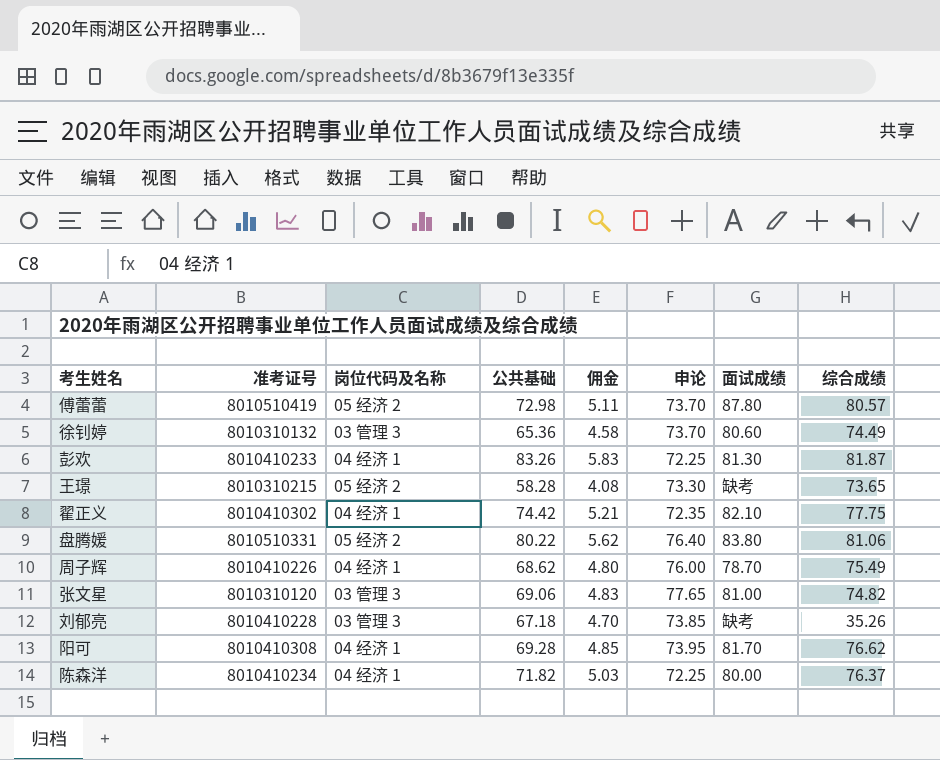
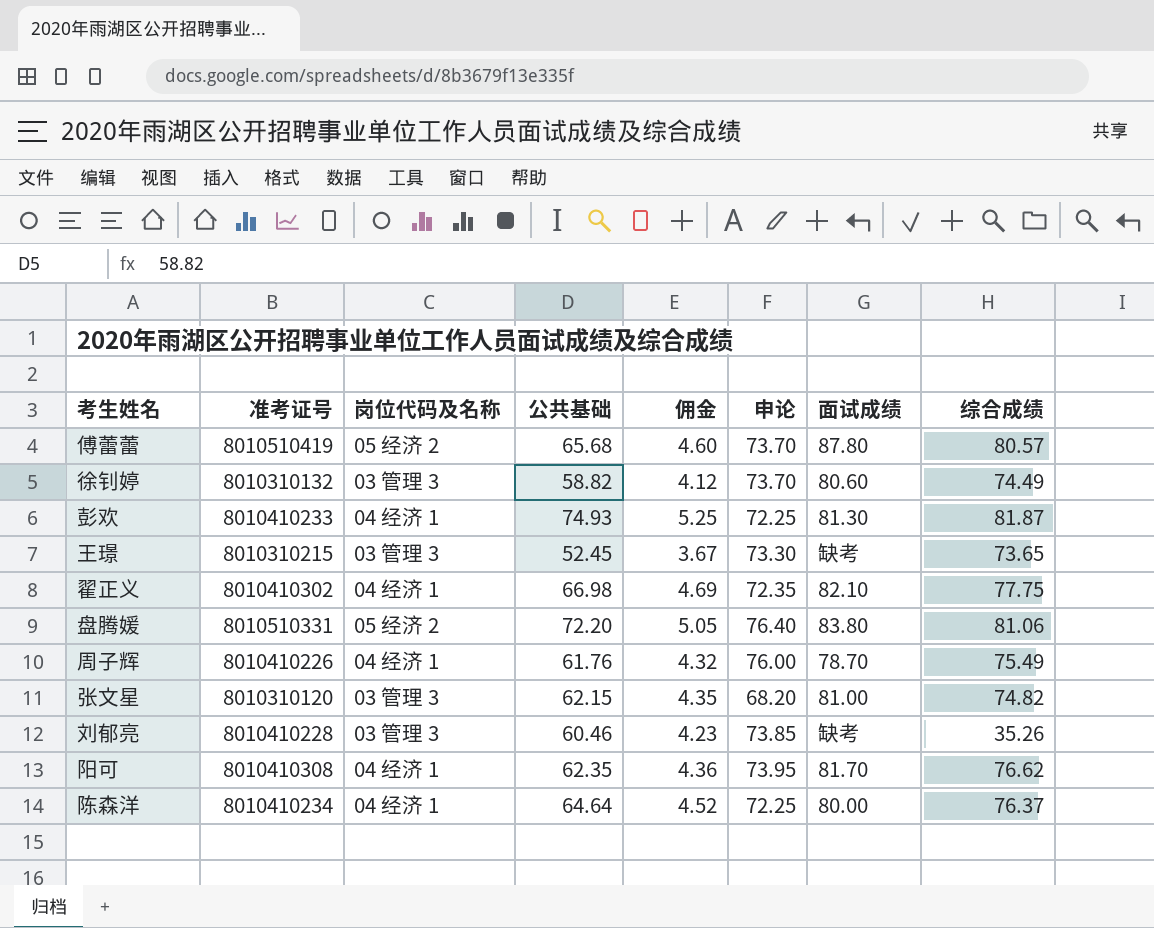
傅蕾蕾 | 公共基础: 72.98 -> 65.68
傅蕾蕾 | 佣金: 5.11 -> 4.60
徐钊婷 | 公共基础: 65.36 -> 58.82
徐钊婷 | 佣金: 4.58 -> 4.12
彭欢 | 公共基础: 83.26 -> 74.93
彭欢 | 佣金: 5.83 -> 5.25
王璟 | 岗位代码及名称: 05 经济 2 -> 03 管理 3
王璟 | 公共基础: 58.28 -> 52.45
王璟 | 佣金: 4.08 -> 3.67
翟正义 | 公共基础: 74.42 -> 66.98
翟正义 | 佣金: 5.21 -> 4.69
盘腾媛 | 公共基础: 80.22 -> 72.20
盘腾媛 | 佣金: 5.62 -> 5.05
周子辉 | 公共基础: 68.62 -> 61.76
周子辉 | 佣金: 4.80 -> 4.32
张文星 | 公共基础: 69.06 -> 62.15
张文星 | 佣金: 4.83 -> 4.35
张文星 | 申论: 77.65 -> 68.20
刘郁亮 | 公共基础: 67.18 -> 60.46
刘郁亮 | 佣金: 4.70 -> 4.23
阳可 | 公共基础: 69.28 -> 62.35
阳可 | 佣金: 4.85 -> 4.36
陈森洋 | 公共基础: 71.82 -> 64.64
陈森洋 | 佣金: 5.03 -> 4.52

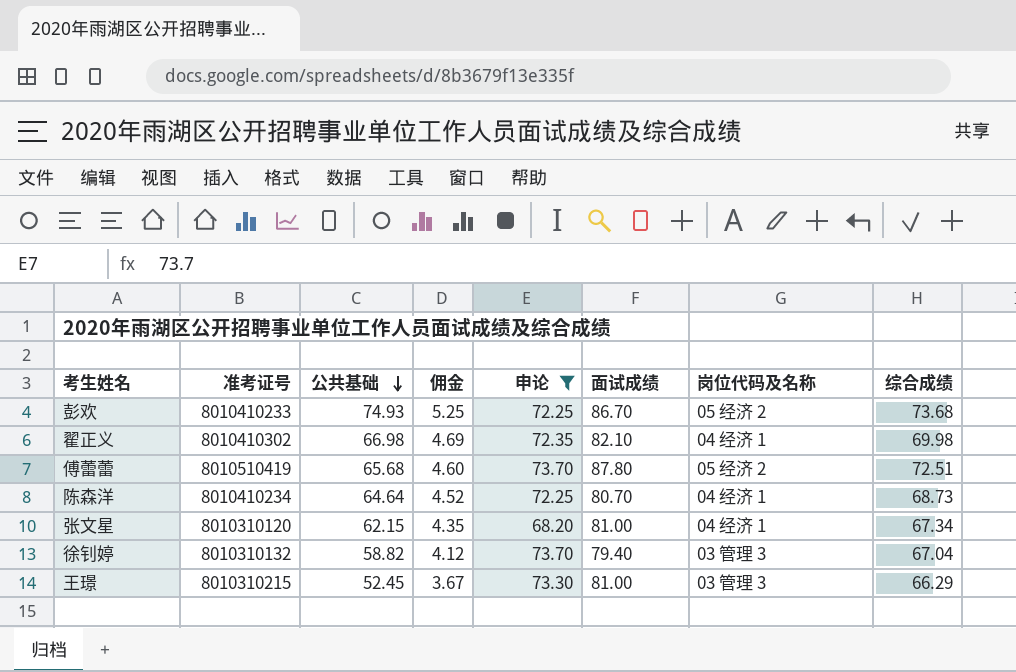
filter: none -> 申论 <= 73.70
row order: none -> 公共基础 descending
column 岗位代码及名称 | position: 3 -> 7
彭欢 | 面试成绩: 81.30 -> 86.70
彭欢 | 岗位代码及名称: 04 经济 1 -> 05 经济 2
彭欢 | 综合成绩: 81.87 -> 73.68
翟正义 | 综合成绩: 77.75 -> 69.98
傅蕾蕾 | 综合成绩: 80.57 -> 72.51
陈森洋 | 面试成绩: 80.00 -> 80.70
陈森洋 | 综合成绩: 76.37 -> 68.73
张文星 | 岗位代码及名称: 03 管理 3 -> 04 经济 1
张文星 | 综合成绩: 74.82 -> 67.34
徐钊婷 | 面试成绩: 80.60 -> 79.40
徐钊婷 | 综合成绩: 74.49 -> 67.04
王璟 | 面试成绩: 缺考 -> 81.00
王璟 | 综合成绩: 73.65 -> 66.29

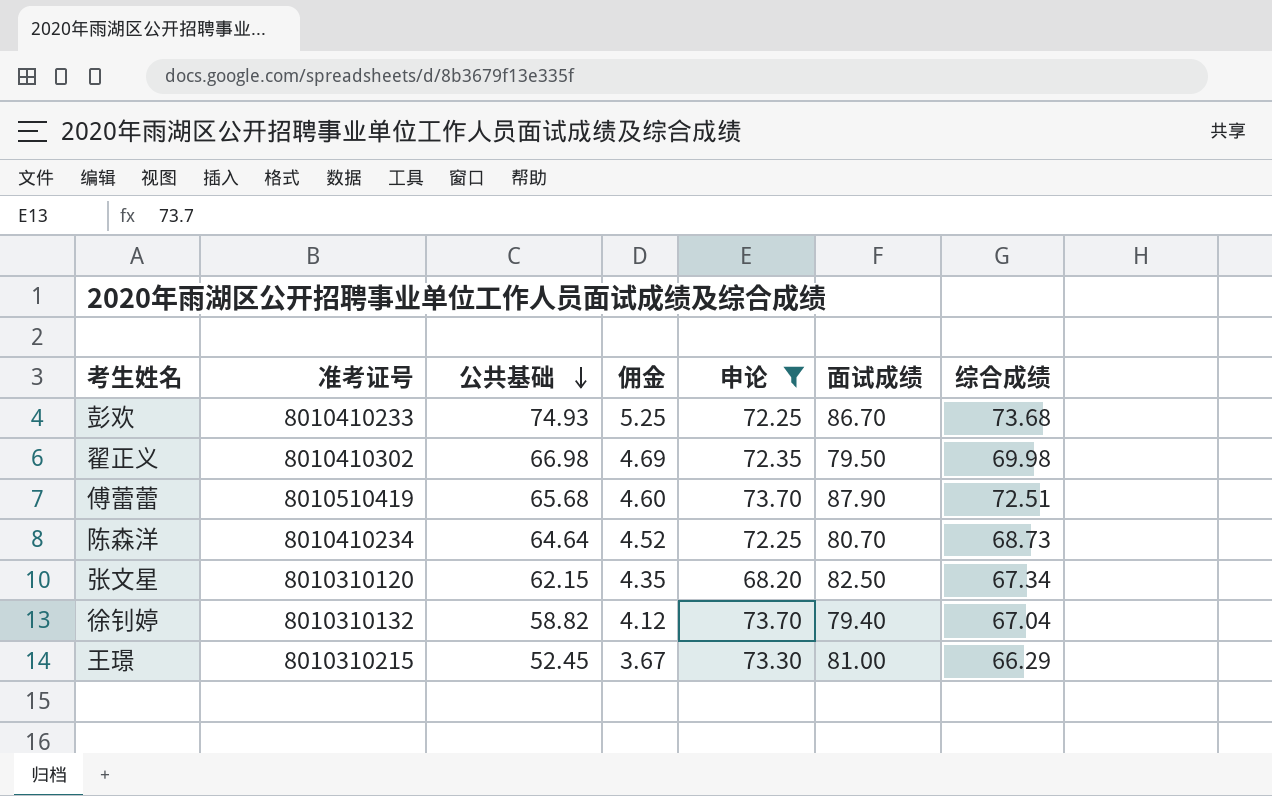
column 岗位代码及名称 | position: 7 -> none
翟正义 | 面试成绩: 82.10 -> 79.50
傅蕾蕾 | 面试成绩: 87.80 -> 87.90
张文星 | 面试成绩: 81.00 -> 82.50

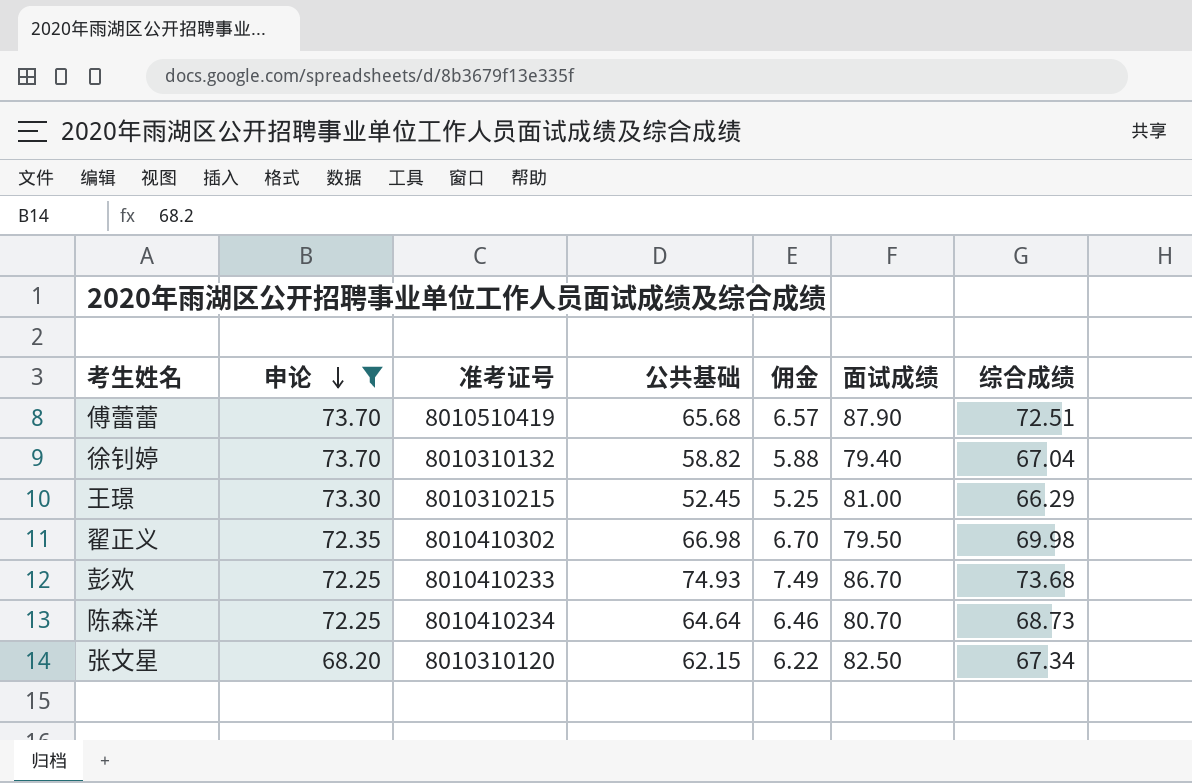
row order: 公共基础 descending -> 申论 descending
column 申论 | position: 5 -> 2
column 佣金 | formula: [公共基础] * 0.07 -> [公共基础] * 0.1

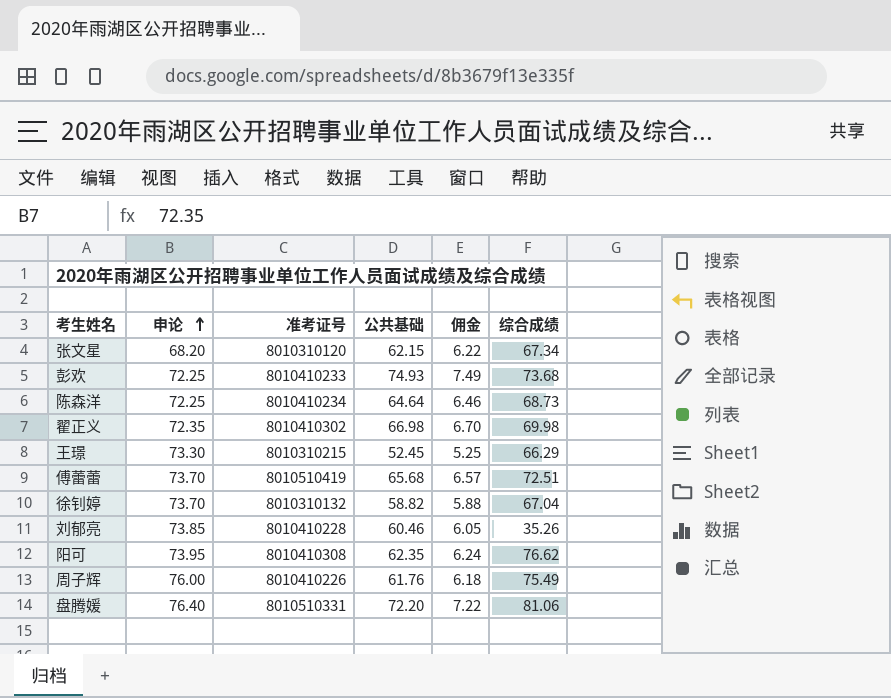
filter: 申论 <= 73.70 -> none
row order: 申论 descending -> 申论 ascending
column 面试成绩 | position: 6 -> none

